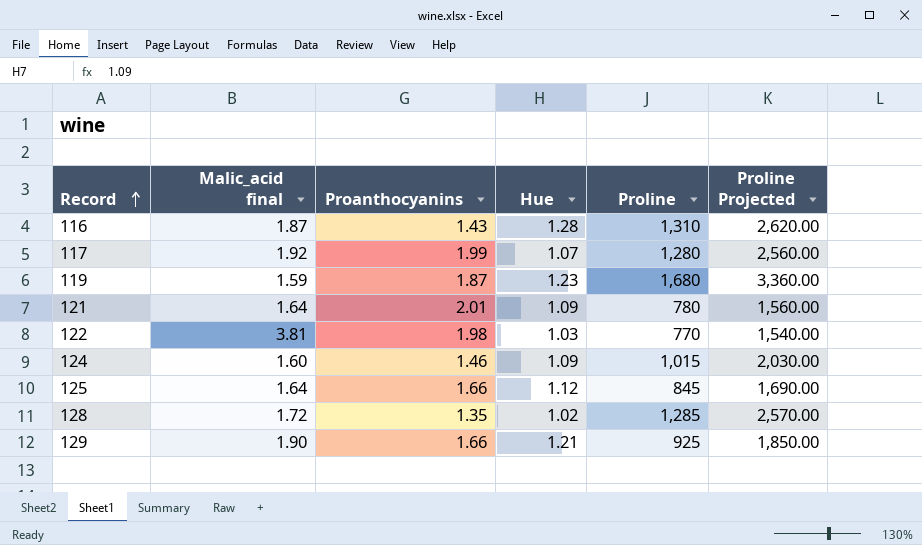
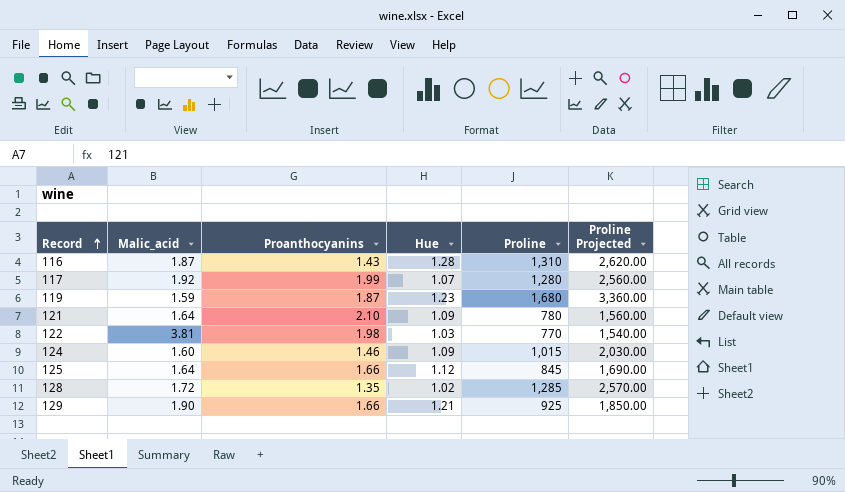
column name: Malic_acid final -> Malic_acid
121 | Proanthocyanins: 2.01 -> 2.10

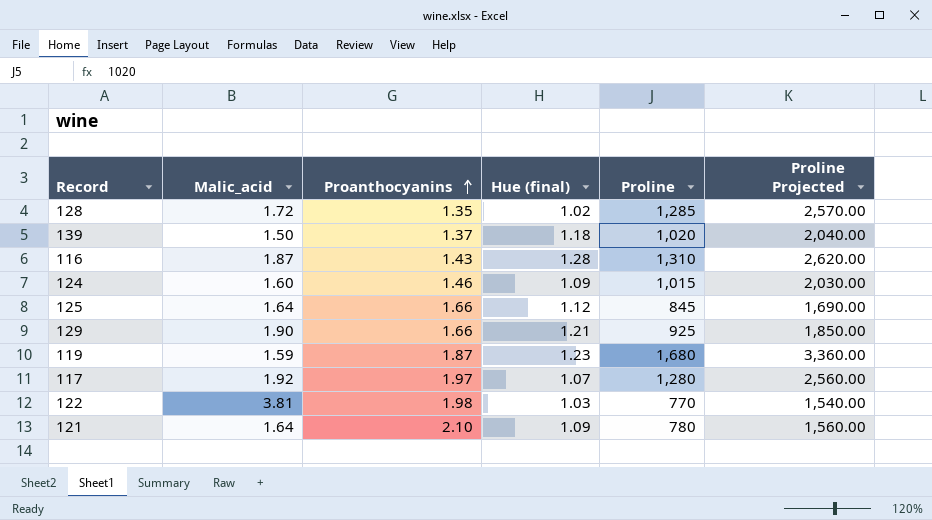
row order: Record ascending -> Proanthocyanins ascending
column name: Hue -> Hue (final)
row 139: none -> 1.50 | 1.37 | 1.18 | 1,020 | 2,040.00
117 | Proanthocyanins: 1.99 -> 1.97

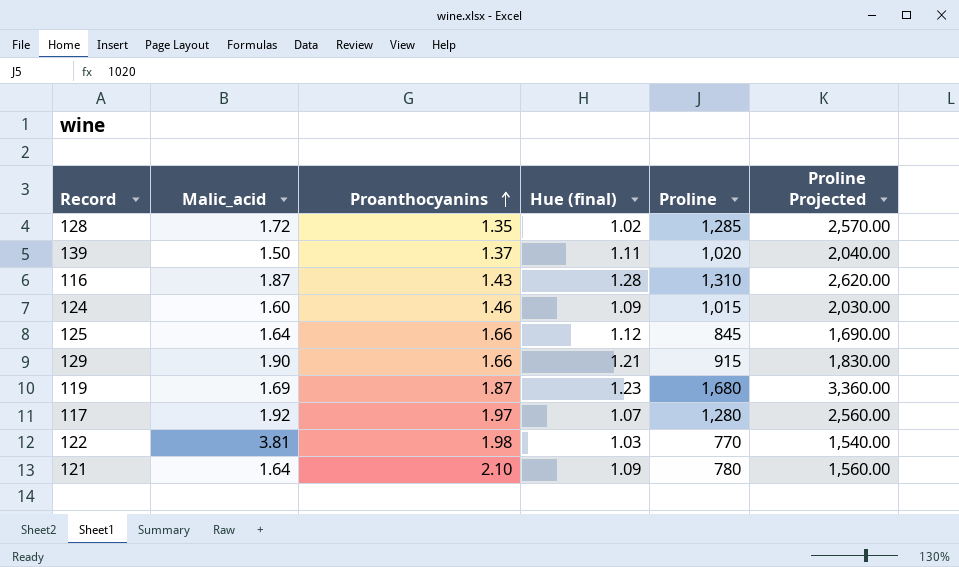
139 | Hue (final): 1.18 -> 1.11
129 | Proline: 925 -> 915
129 | Proline Projected: 1,850.00 -> 1,830.00
119 | Malic_acid: 1.59 -> 1.69

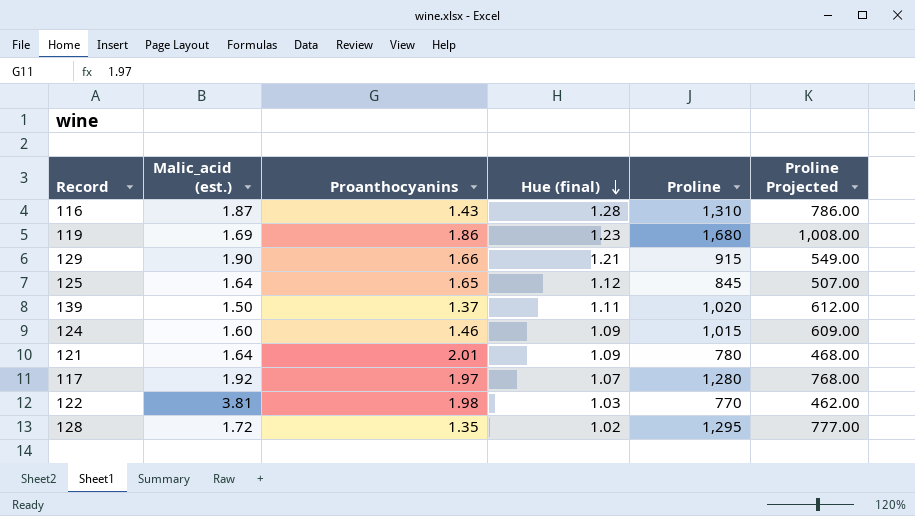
row order: Proanthocyanins ascending -> Hue (final) descending
column name: Malic_acid -> Malic_acid (est.)
column Proline Projected | formula: [Proline] * 2 -> [Proline] * 0.6
119 | Proanthocyanins: 1.87 -> 1.86
125 | Proanthocyanins: 1.66 -> 1.65
121 | Proanthocyanins: 2.10 -> 2.01
128 | Proline: 1,285 -> 1,295

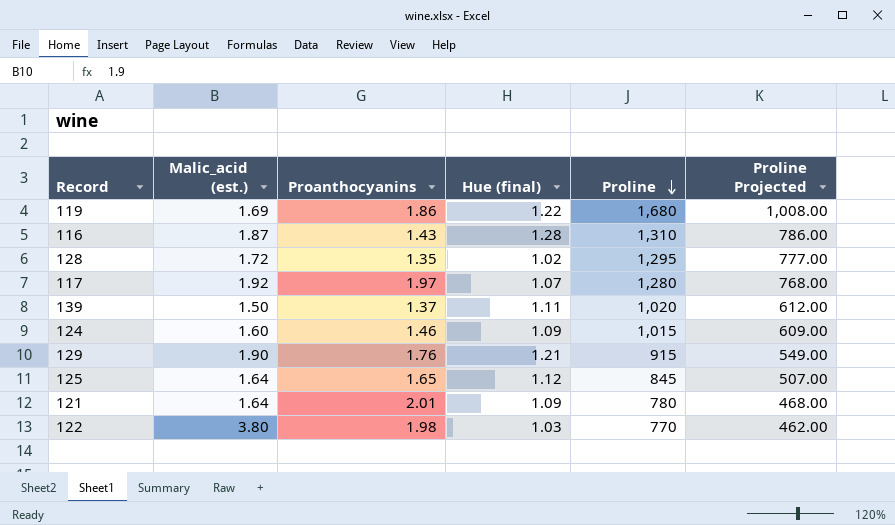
row order: Hue (final) descending -> Proline descending
119 | Hue (final): 1.23 -> 1.22
129 | Proanthocyanins: 1.66 -> 1.76
122 | Malic_acid (est.): 3.81 -> 3.80

